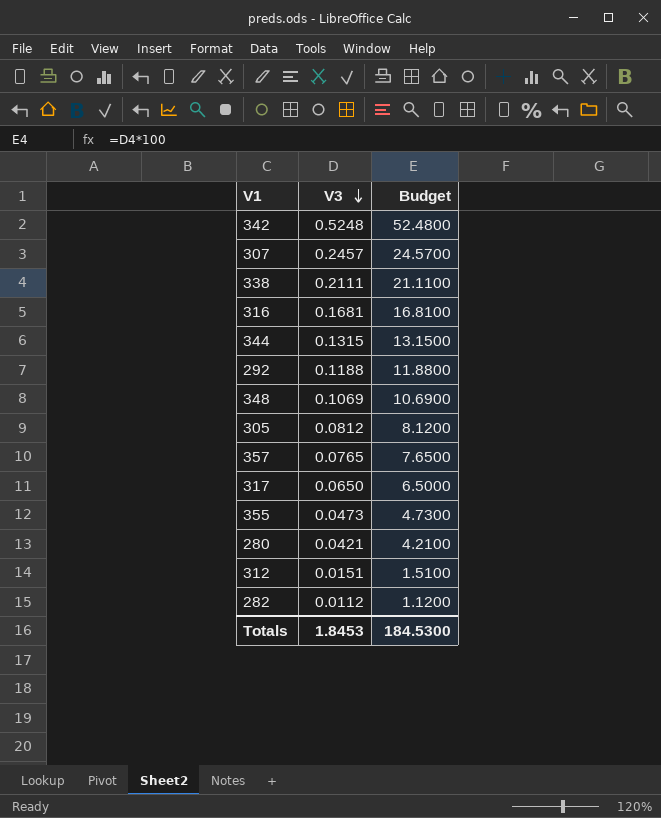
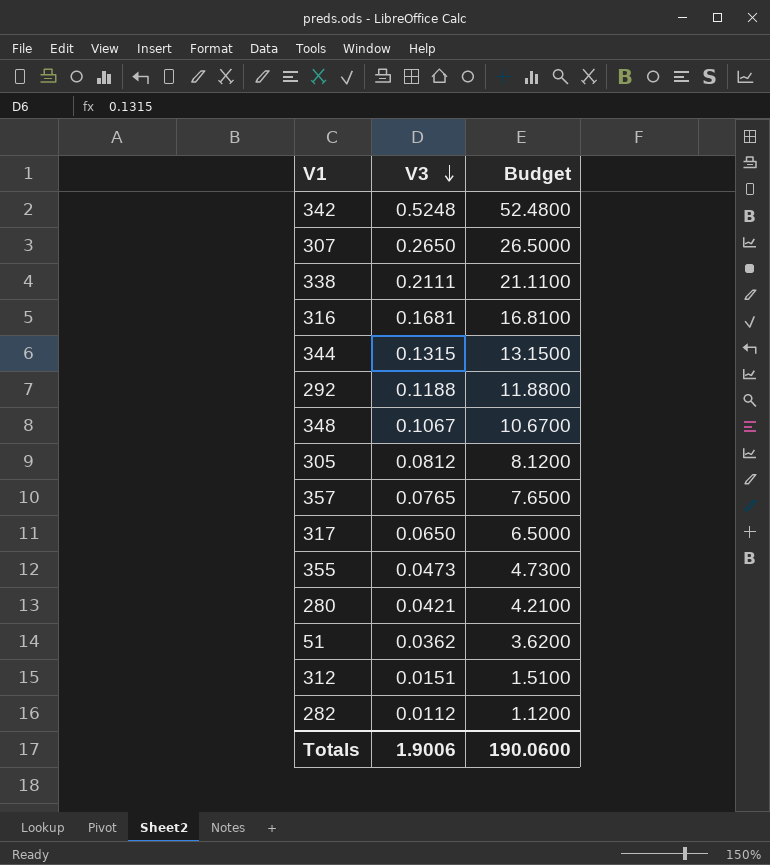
307 | V3: 0.2457 -> 0.2650
307 | Budget: 24.5700 -> 26.5000
348 | V3: 0.1069 -> 0.1067
348 | Budget: 10.6900 -> 10.6700
row 51: none -> 0.0362 | 3.6200
Totals | V3: 1.8453 -> 1.9006
Totals | Budget: 184.5300 -> 190.0600

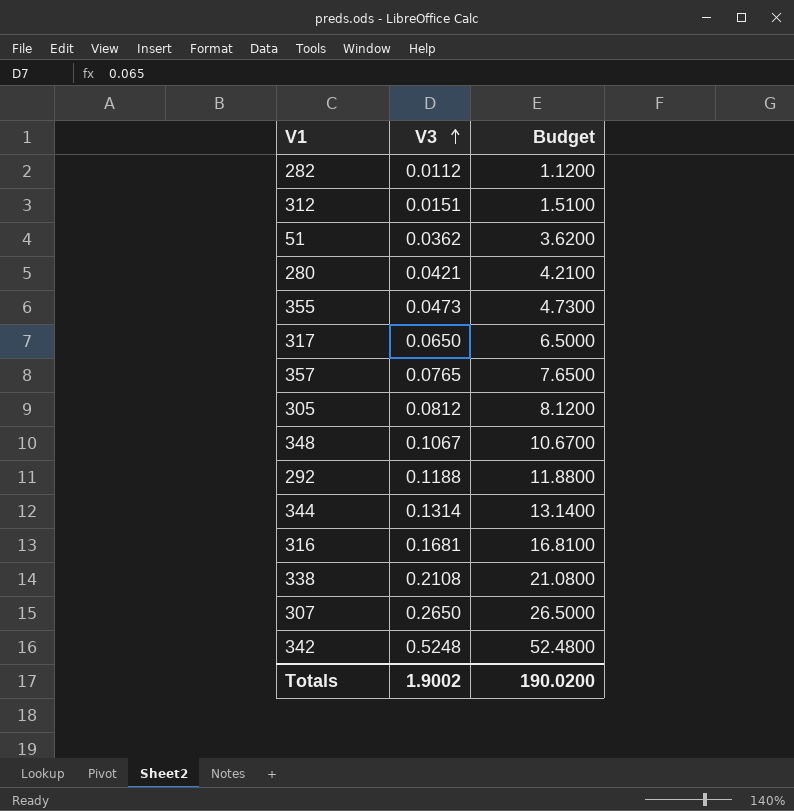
row order: V3 descending -> V3 ascending
344 | V3: 0.1315 -> 0.1314
344 | Budget: 13.1500 -> 13.1400
338 | V3: 0.2111 -> 0.2108
338 | Budget: 21.1100 -> 21.0800
Totals | V3: 1.9006 -> 1.9002
Totals | Budget: 190.0600 -> 190.0200

